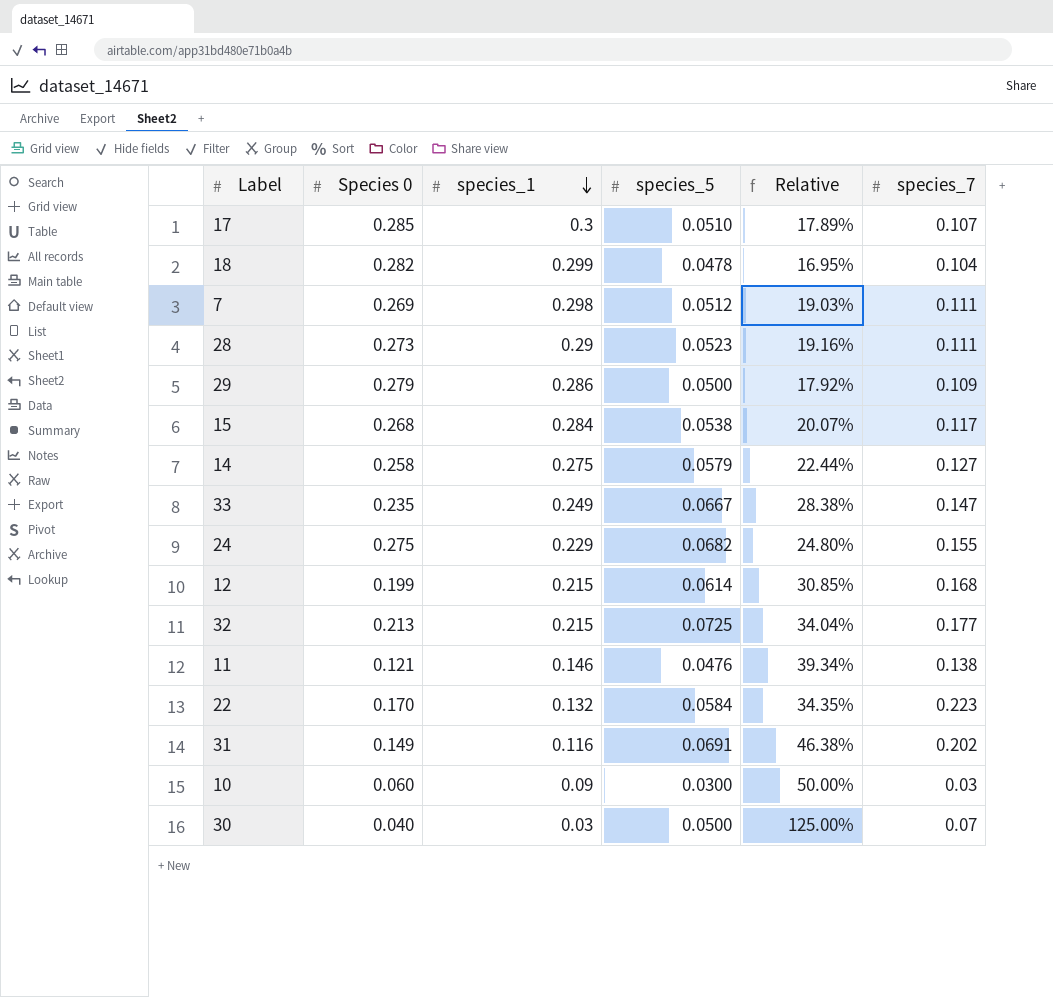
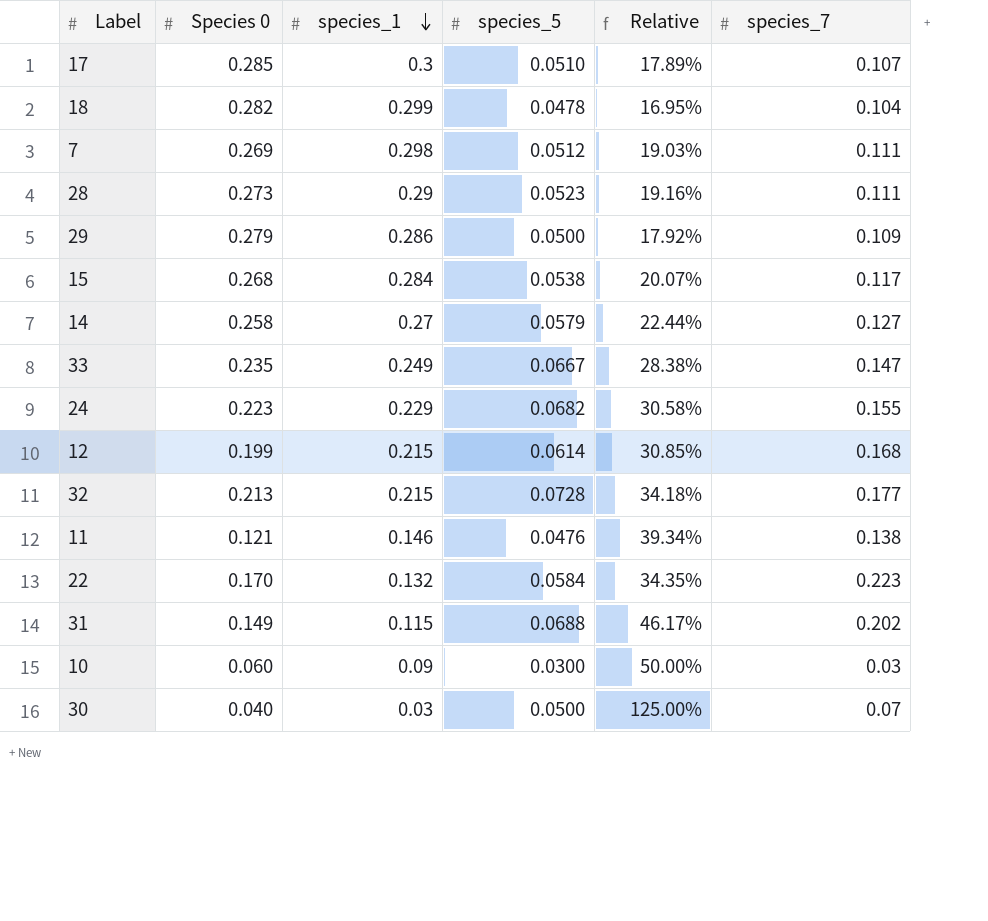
14 | species_1: 0.275 -> 0.27
24 | Species 0: 0.275 -> 0.223
24 | Relative: 24.80% -> 30.58%
32 | species_5: 0.0725 -> 0.0728
32 | Relative: 34.04% -> 34.18%
31 | species_1: 0.116 -> 0.115
31 | species_5: 0.0691 -> 0.0688
31 | Relative: 46.38% -> 46.17%

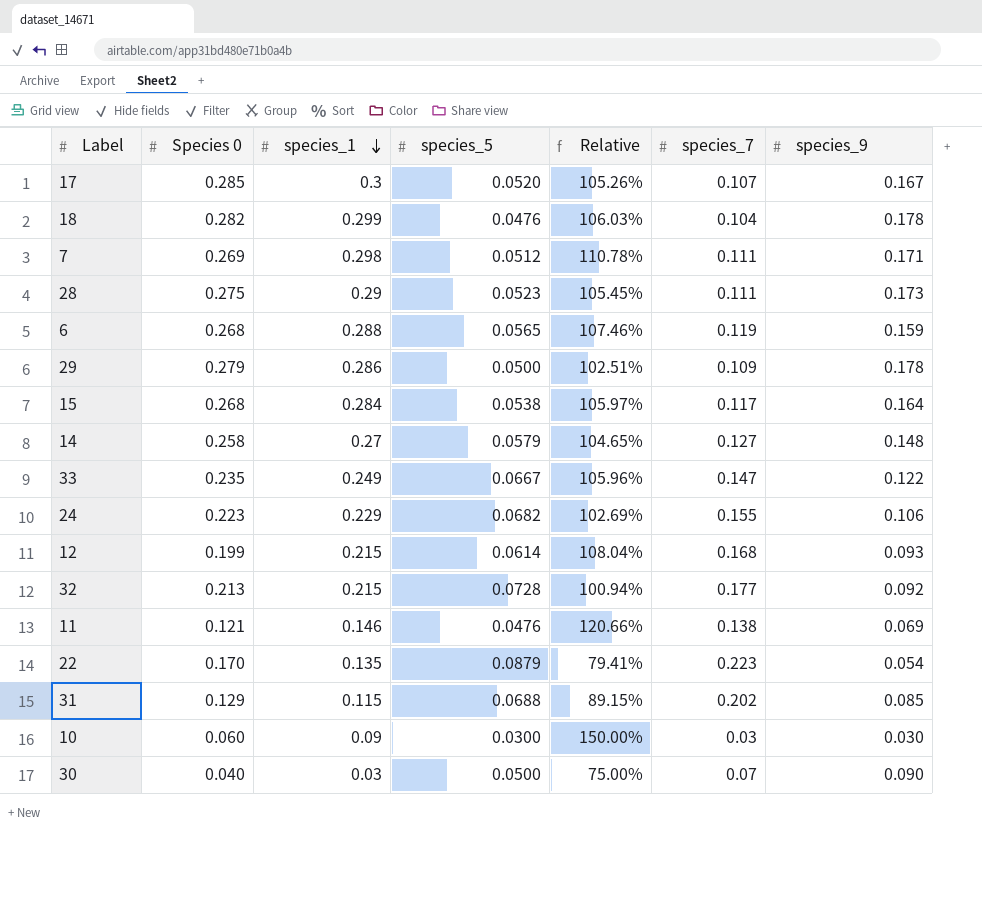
column Relative | formula: [species_5] / [Species 0] -> [species_1] / [Species 0]
column species_9 | position: none -> 7
17 | species_5: 0.0510 -> 0.0520
18 | species_5: 0.0478 -> 0.0476
28 | Species 0: 0.273 -> 0.275
row 6: none -> 0.268 | 0.288 | 0.0565 | 107.46% | 0.119 | 0.159
22 | species_1: 0.132 -> 0.135
22 | species_5: 0.0584 -> 0.0879
31 | Species 0: 0.149 -> 0.129

